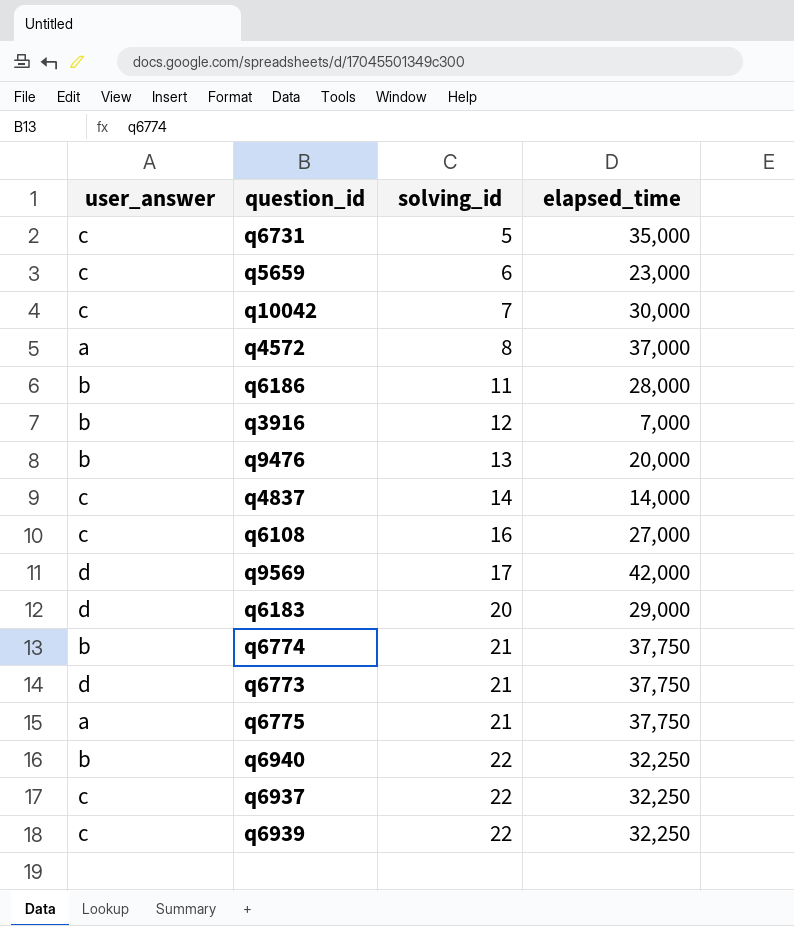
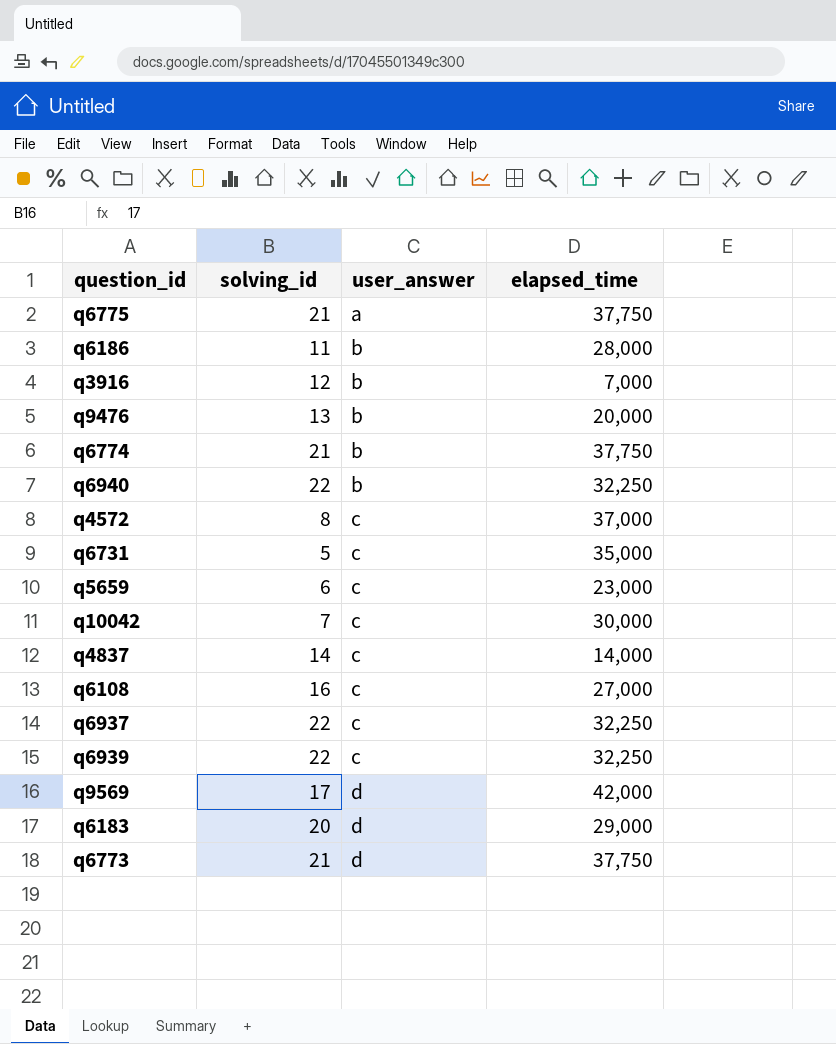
row order: solving_id ascending -> user_answer ascending
column user_answer | position: 1 -> 3
q4572 | user_answer: a -> c

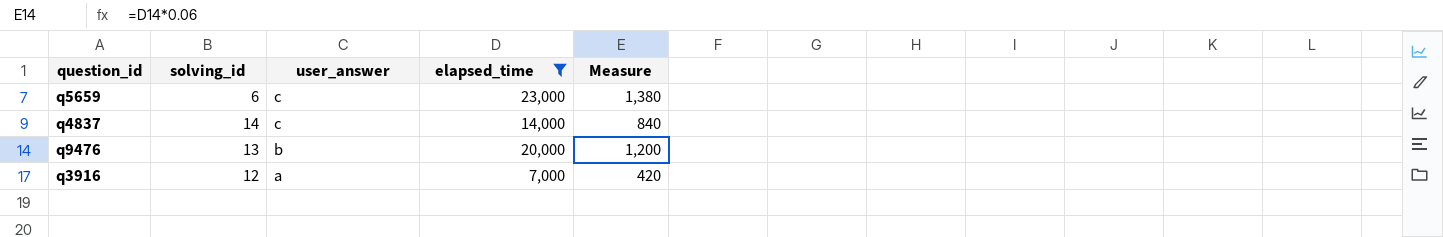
filter: none -> elapsed_time <= 23,000
row order: user_answer ascending -> user_answer descending
column Measure | formula: none -> [elapsed_time] * 0.06
q3916 | user_answer: b -> a

